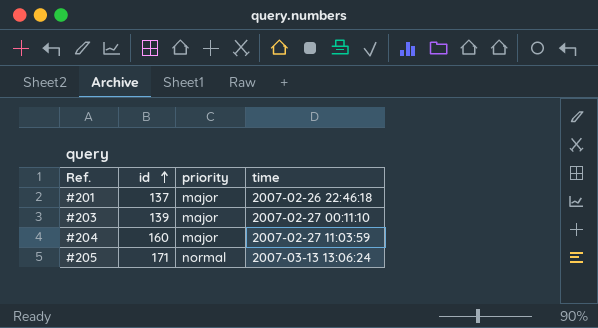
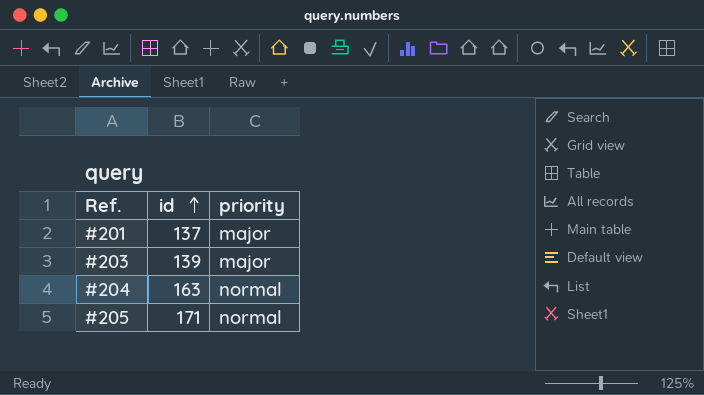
column time | position: 4 -> none
#204 | id: 160 -> 163
#204 | priority: major -> normal

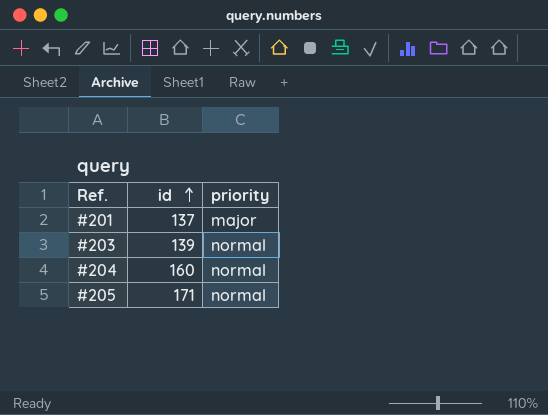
#203 | priority: major -> normal
#204 | id: 163 -> 160

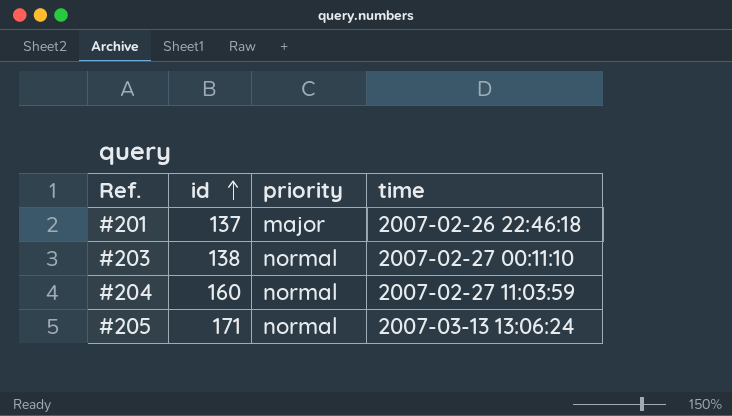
column time | position: none -> 4
#203 | id: 139 -> 138

